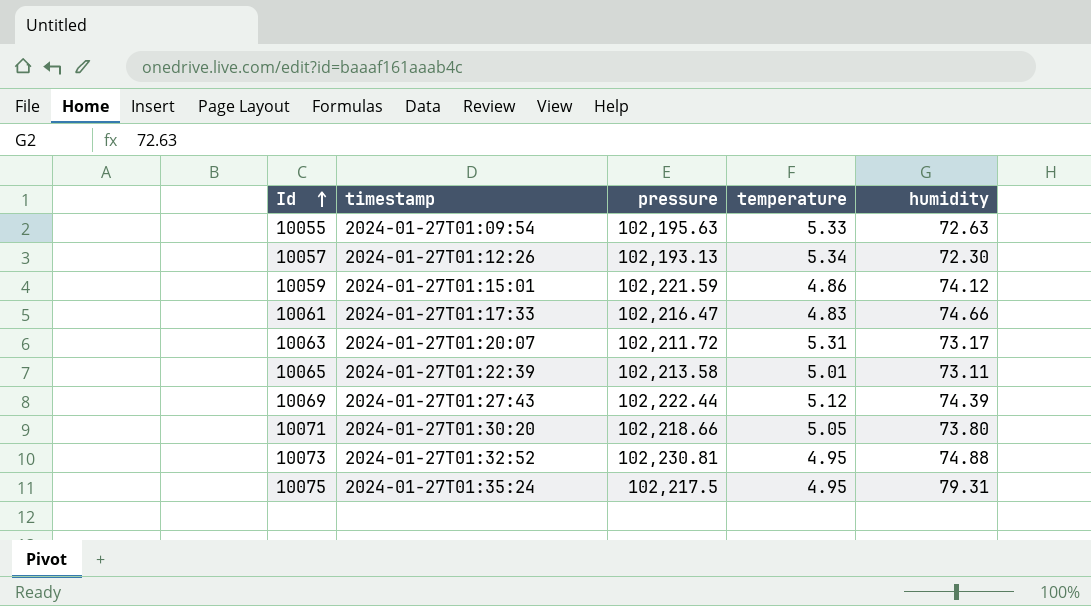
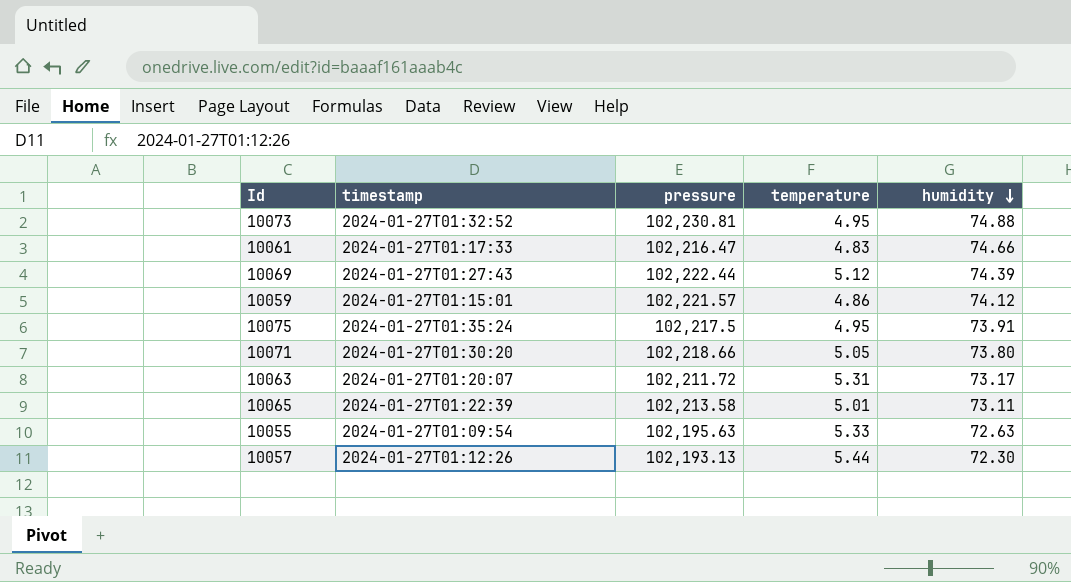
row order: Id ascending -> humidity descending
10059 | pressure: 102,221.59 -> 102,221.57
10075 | humidity: 79.31 -> 73.91
10057 | temperature: 5.34 -> 5.44

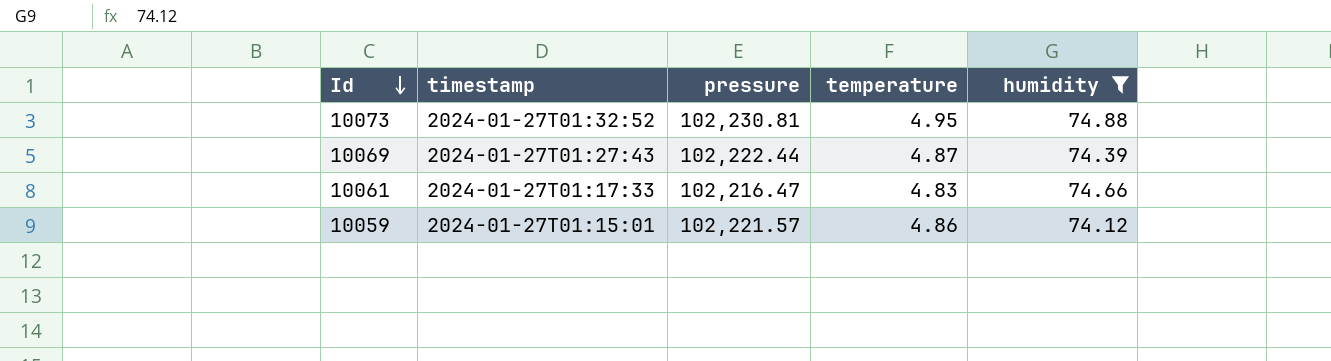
filter: none -> humidity >= 74.12
row order: humidity descending -> Id descending
10069 | temperature: 5.12 -> 4.87

